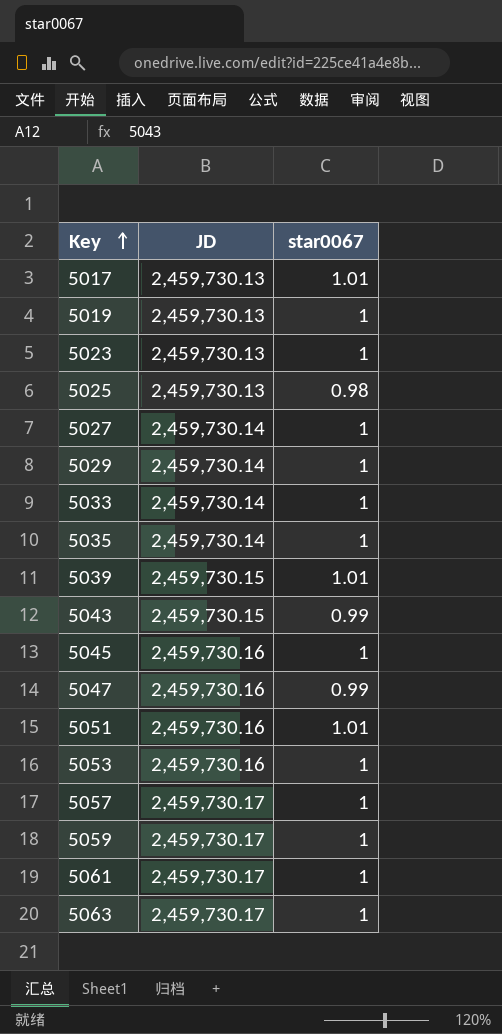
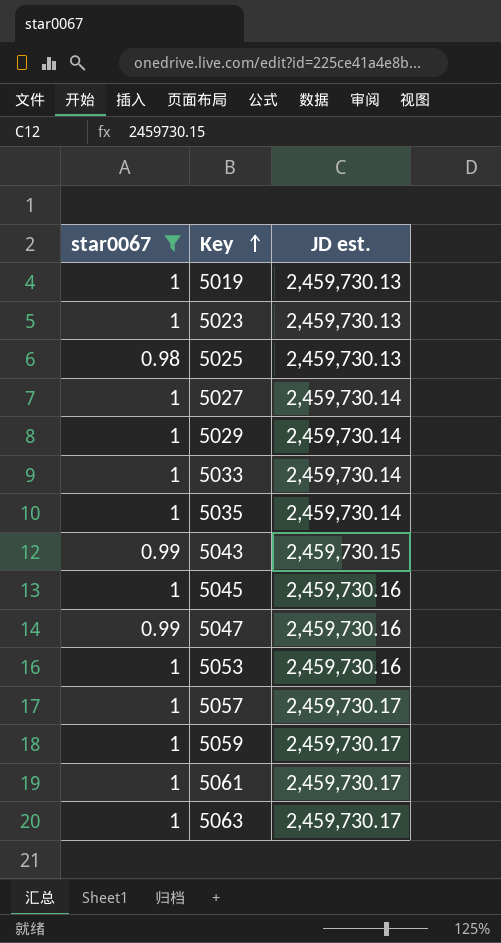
filter: none -> star0067 != 1.01
column star0067 | position: 3 -> 1
column name: JD -> JD est.

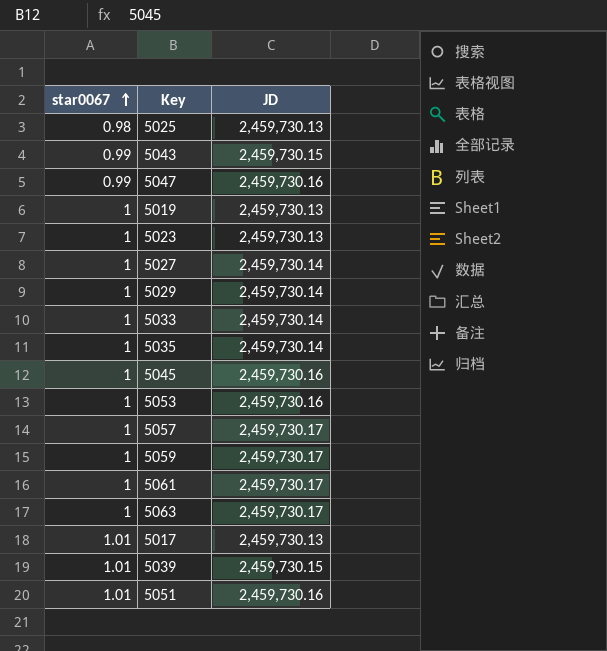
filter: star0067 != 1.01 -> none
row order: Key ascending -> star0067 ascending
column name: JD est. -> JD

